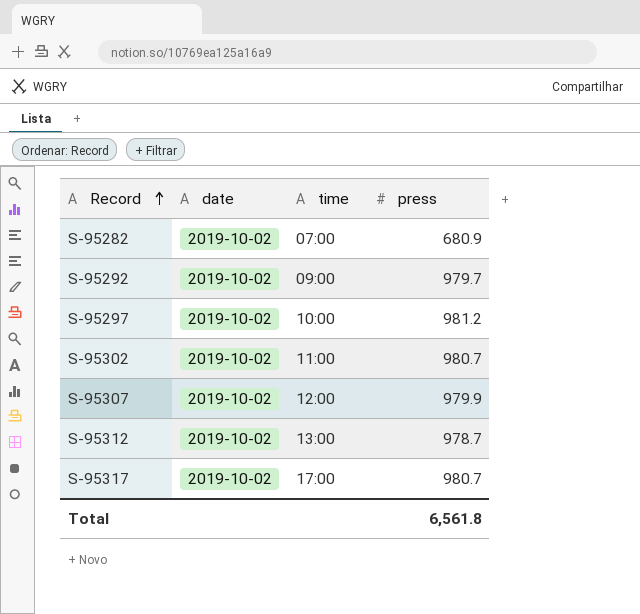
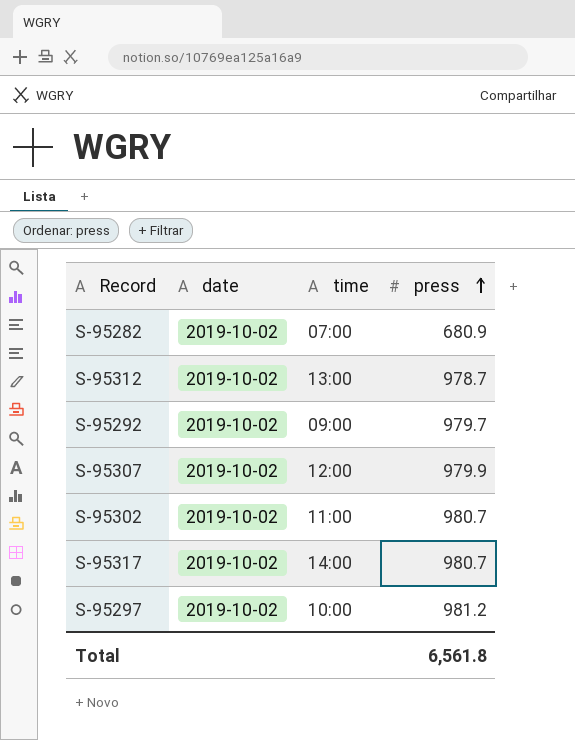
row order: Record ascending -> press ascending
S-95317 | time: 17:00 -> 14:00

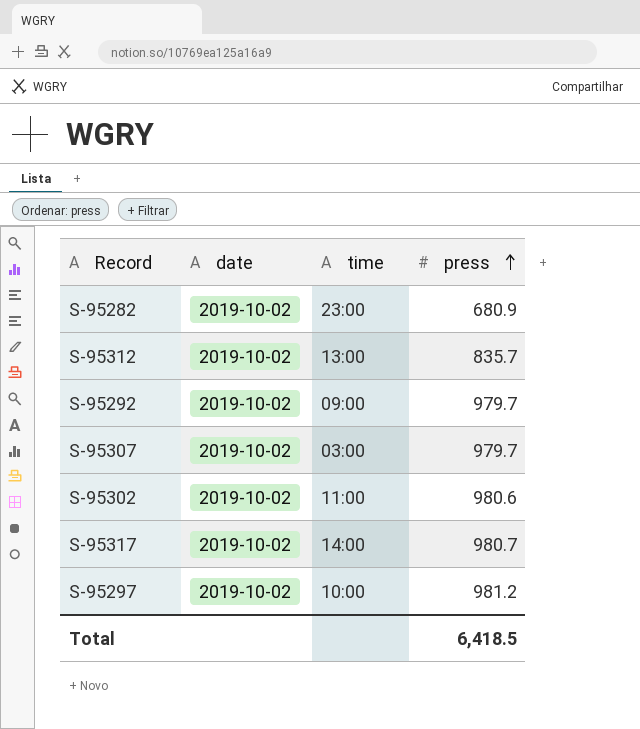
S-95282 | time: 07:00 -> 23:00
S-95312 | press: 978.7 -> 835.7
S-95307 | time: 12:00 -> 03:00
S-95307 | press: 979.9 -> 979.7
S-95302 | press: 980.7 -> 980.6
Total | press: 6,561.8 -> 6,418.5

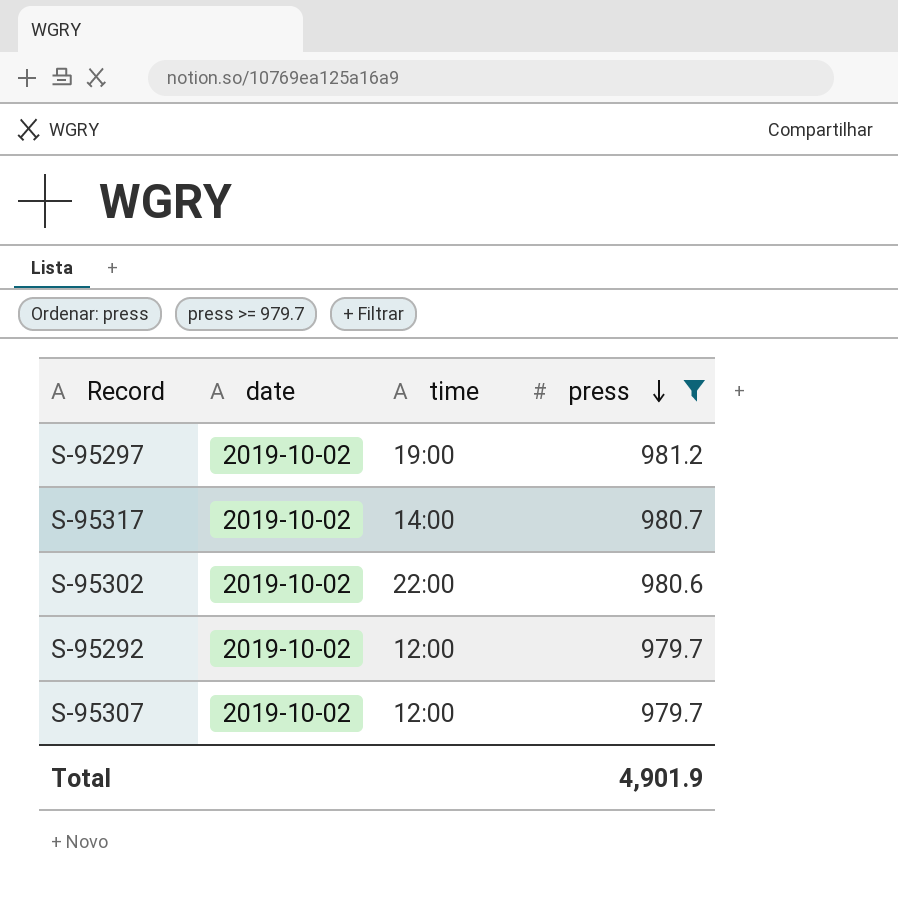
filter: none -> press >= 979.7
row order: press ascending -> press descending
S-95297 | time: 10:00 -> 19:00
S-95302 | time: 11:00 -> 22:00
S-95292 | time: 09:00 -> 12:00
S-95307 | time: 03:00 -> 12:00
Total | press: 6,418.5 -> 4,901.9

